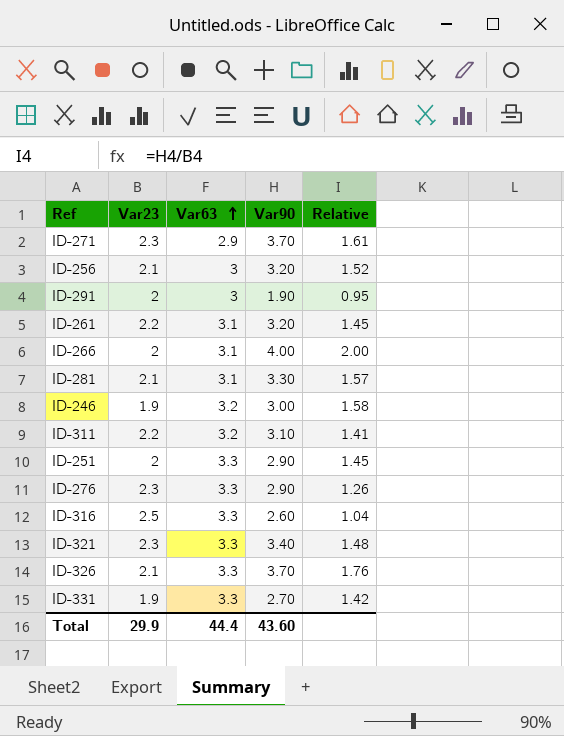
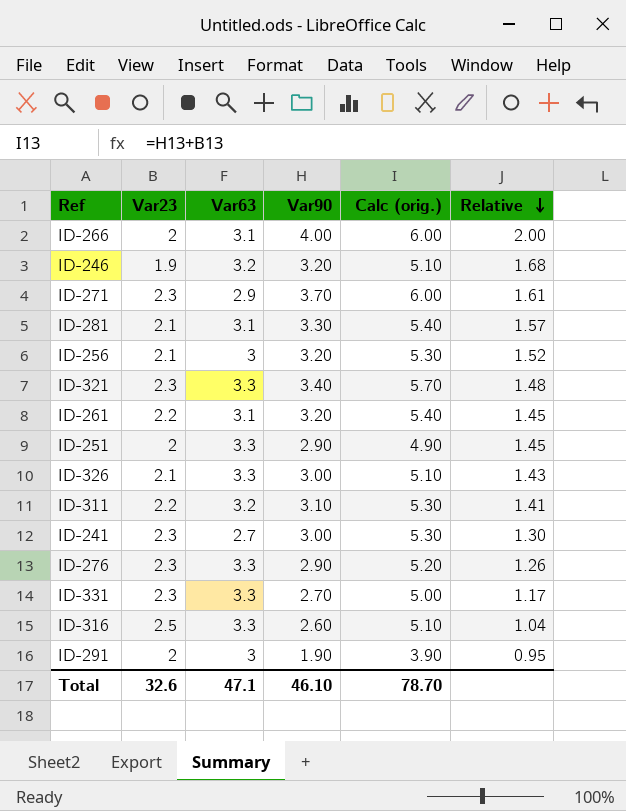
row order: Var63 ascending -> Relative descending
column Calc (orig.) | formula: none -> [Var23] + [Var90]
ID-246 | Var90: 3.00 -> 3.20
ID-246 | Relative: 1.58 -> 1.68
ID-326 | Var90: 3.70 -> 3.00
ID-326 | Relative: 1.76 -> 1.43
row ID-241: none -> 2.3 | 2.7 | 3.00 | 5.30 | 1.30
ID-331 | Var23: 1.9 -> 2.3
ID-331 | Relative: 1.42 -> 1.17
Total | Var23: 29.9 -> 32.6
Total | Var63: 44.4 -> 47.1
Total | Var90: 43.60 -> 46.10

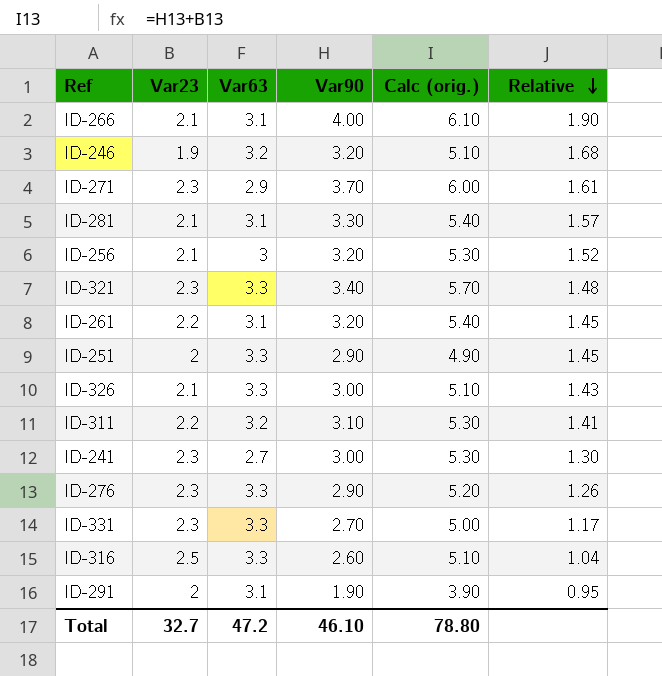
ID-266 | Var23: 2 -> 2.1
ID-266 | Calc (orig.): 6.00 -> 6.10
ID-266 | Relative: 2.00 -> 1.90
ID-291 | Var63: 3 -> 3.1
Total | Var23: 32.6 -> 32.7
Total | Var63: 47.1 -> 47.2
Total | Calc (orig.): 78.70 -> 78.80

